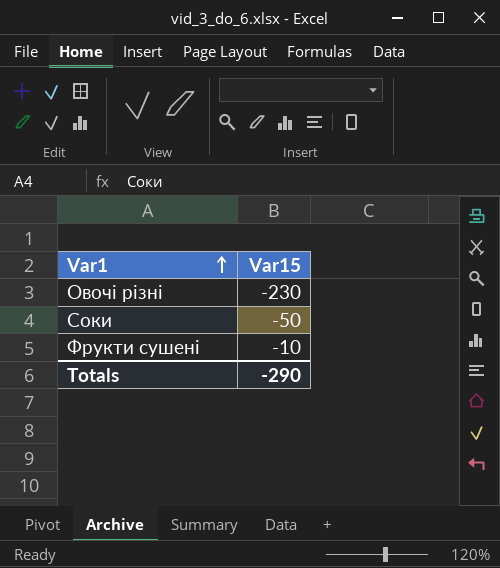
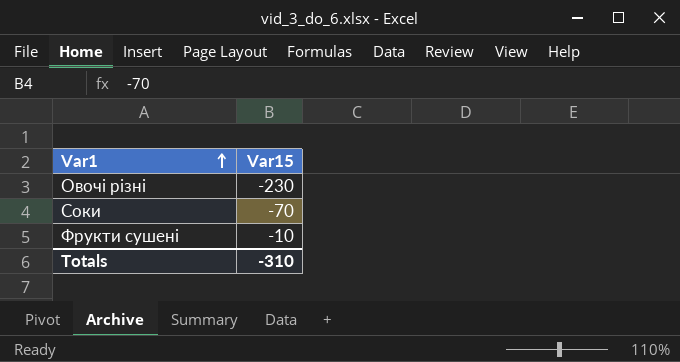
Соки | Var15: -50 -> -70
Totals | Var15: -290 -> -310

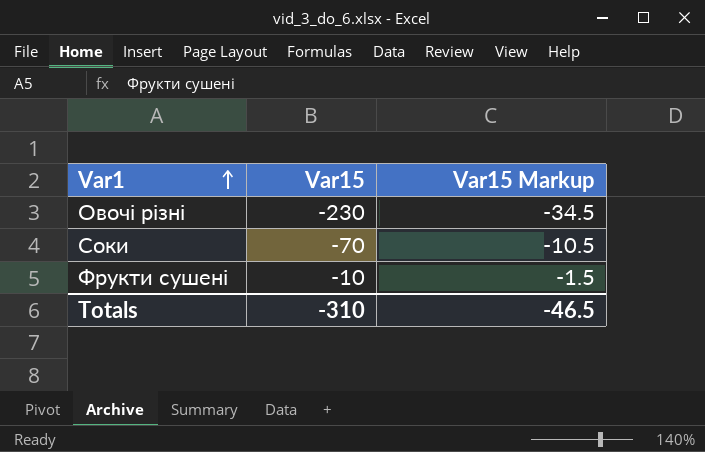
column Var15 Markup | formula: none -> [Var15] * 0.15

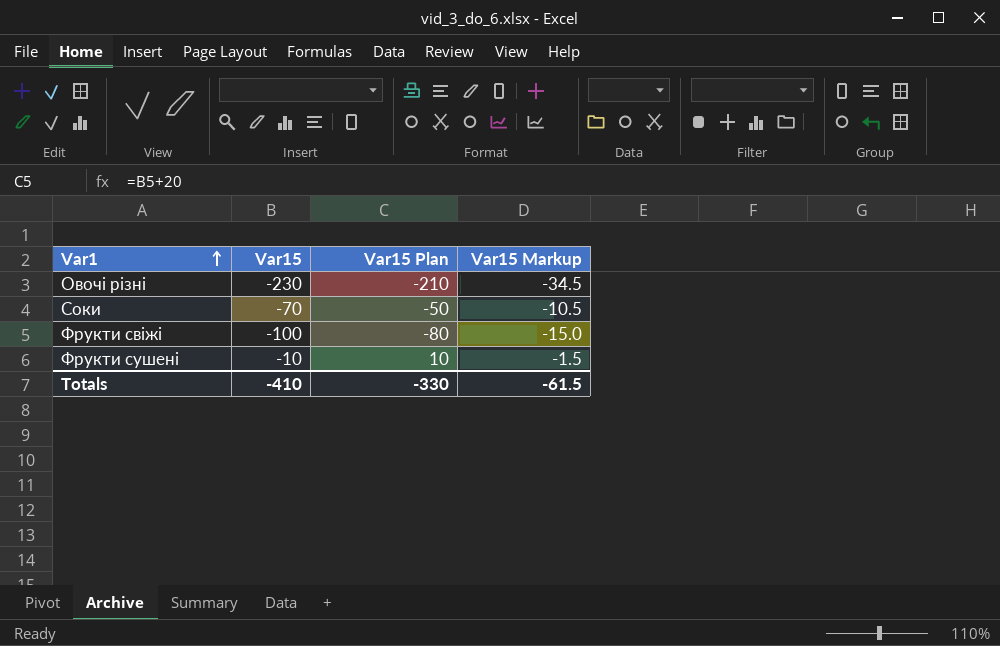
column Var15 Plan | formula: none -> [Var15] + 20
row Фрукти свіжі: none -> -100 | -80 | -15.0
Totals | Var15: -310 -> -410
Totals | Var15 Markup: -46.5 -> -61.5

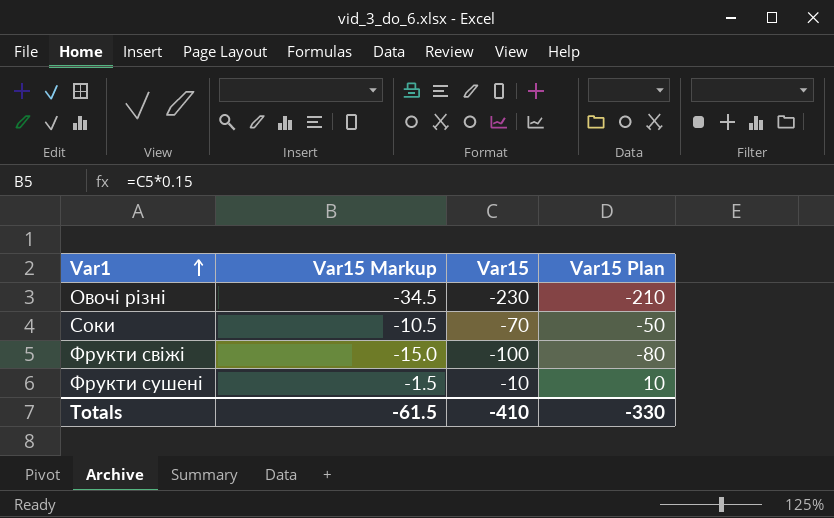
column Var15 Markup | position: 4 -> 2

